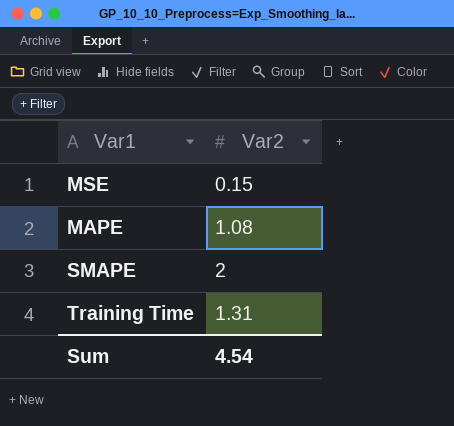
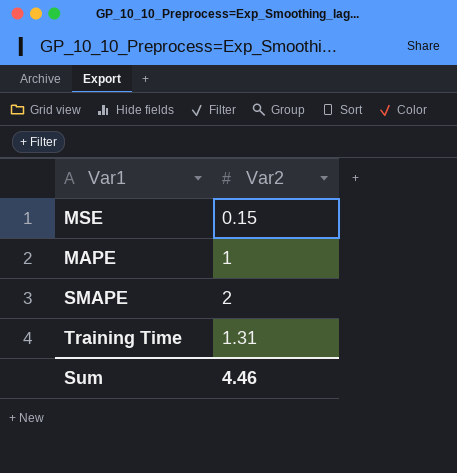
MAPE | Var2: 1.08 -> 1
Sum | Var2: 4.54 -> 4.46

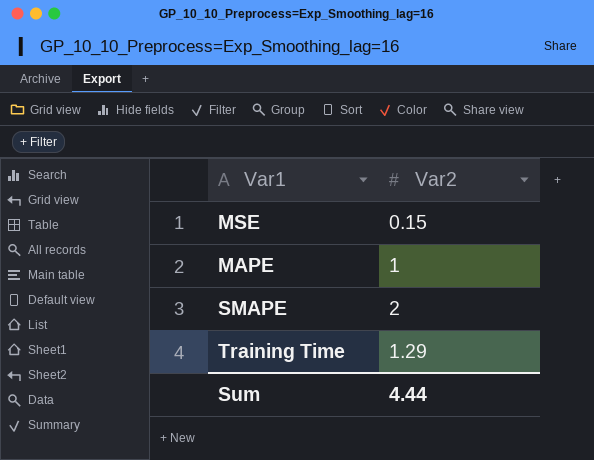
Training Time | Var2: 1.31 -> 1.29
Sum | Var2: 4.46 -> 4.44

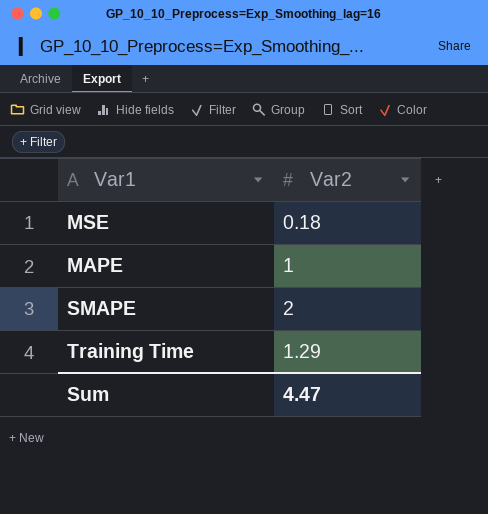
MSE | Var2: 0.15 -> 0.18
Sum | Var2: 4.44 -> 4.47

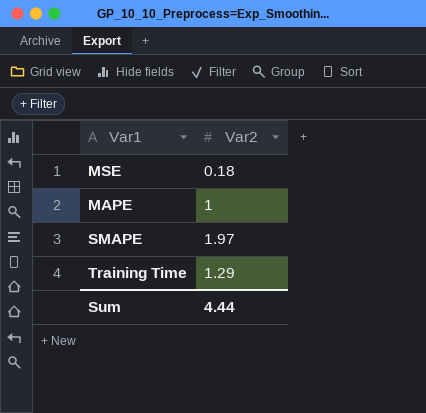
SMAPE | Var2: 2 -> 1.97
Sum | Var2: 4.47 -> 4.44

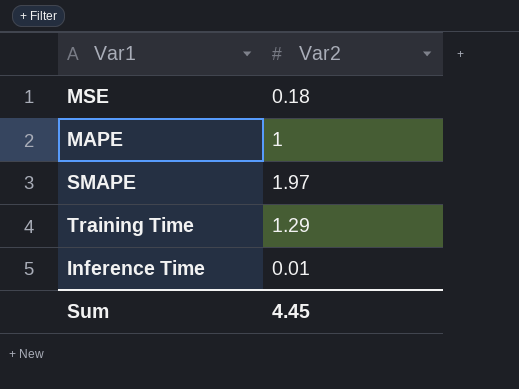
row Inference Time: none -> 0.01
Sum | Var2: 4.44 -> 4.45

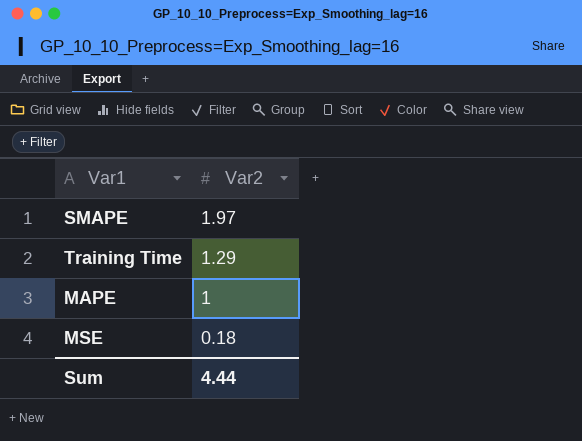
row order: none -> Var2 descending
row Inference Time: 0.01 -> none
Sum | Var2: 4.45 -> 4.44

